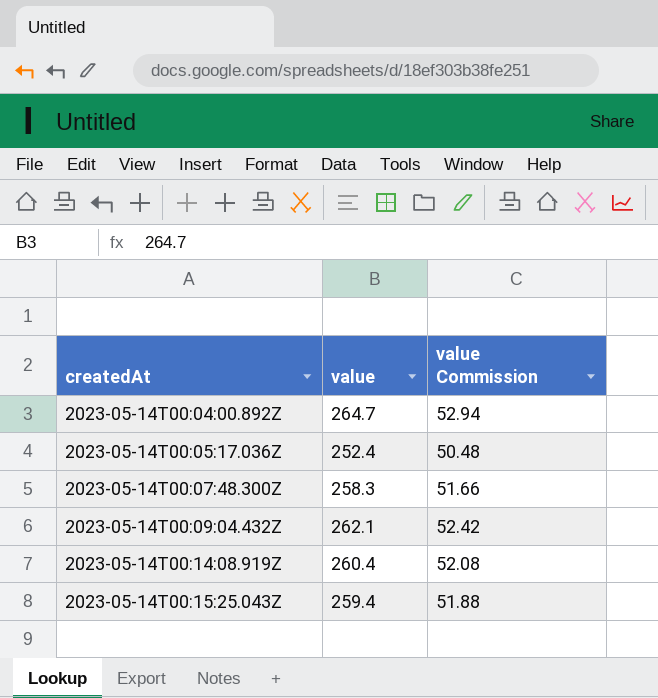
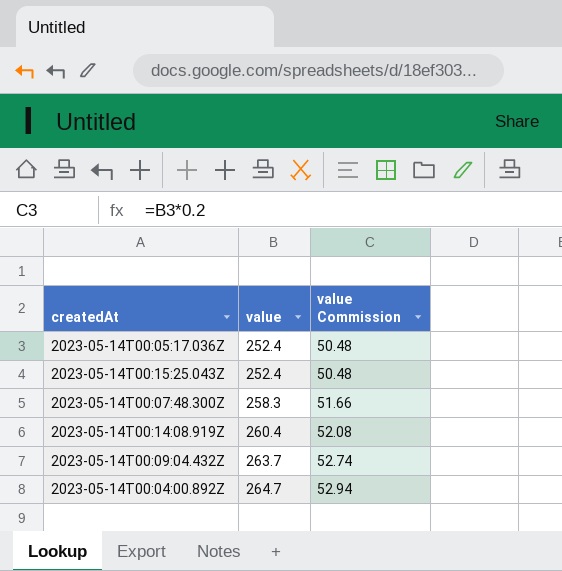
row order: createdAt ascending -> value ascending
2023-05-14T00:15:25.043Z | value: 259.4 -> 252.4
2023-05-14T00:15:25.043Z | value Commission: 51.88 -> 50.48
2023-05-14T00:09:04.432Z | value: 262.1 -> 263.7
2023-05-14T00:09:04.432Z | value Commission: 52.42 -> 52.74

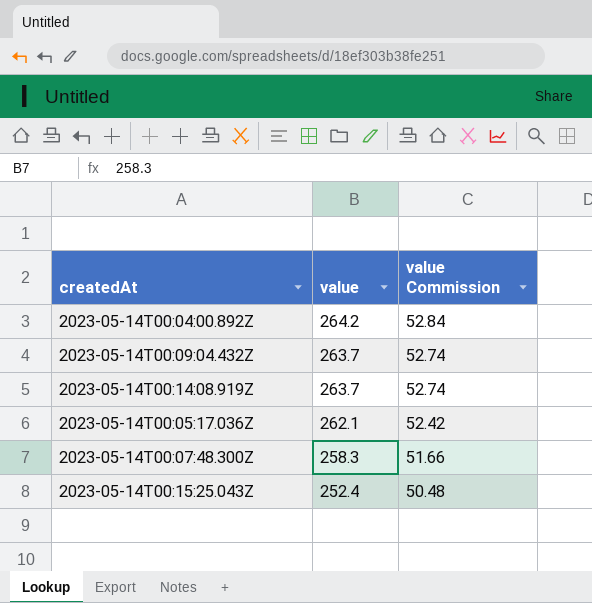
row order: value ascending -> value descending
2023-05-14T00:04:00.892Z | value: 264.7 -> 264.2
2023-05-14T00:04:00.892Z | value Commission: 52.94 -> 52.84
2023-05-14T00:14:08.919Z | value: 260.4 -> 263.7
2023-05-14T00:14:08.919Z | value Commission: 52.08 -> 52.74
2023-05-14T00:05:17.036Z | value: 252.4 -> 262.1
2023-05-14T00:05:17.036Z | value Commission: 50.48 -> 52.42

